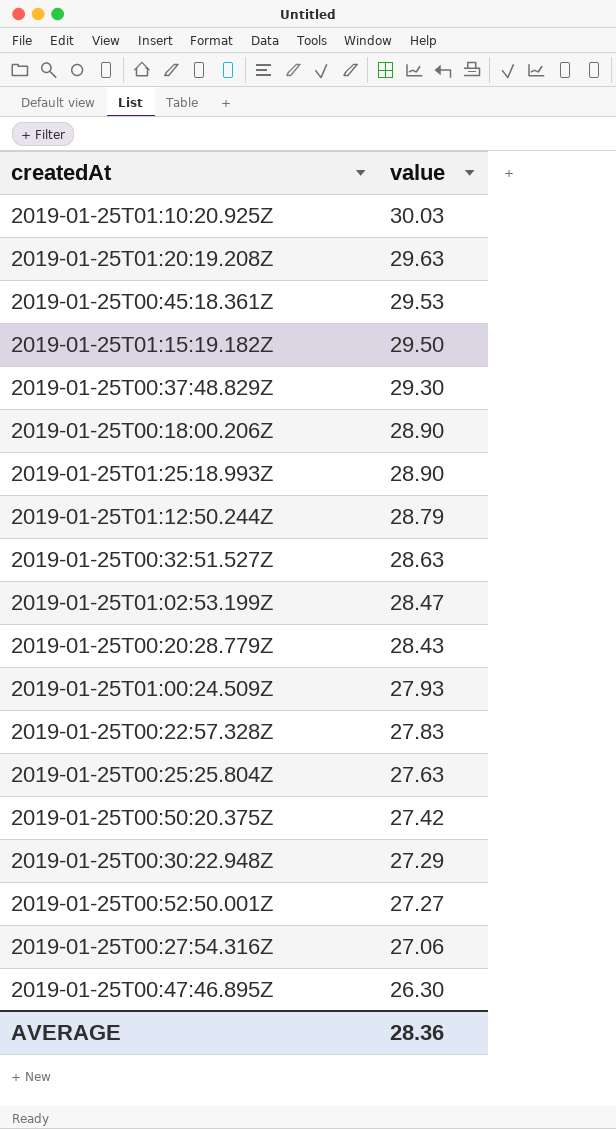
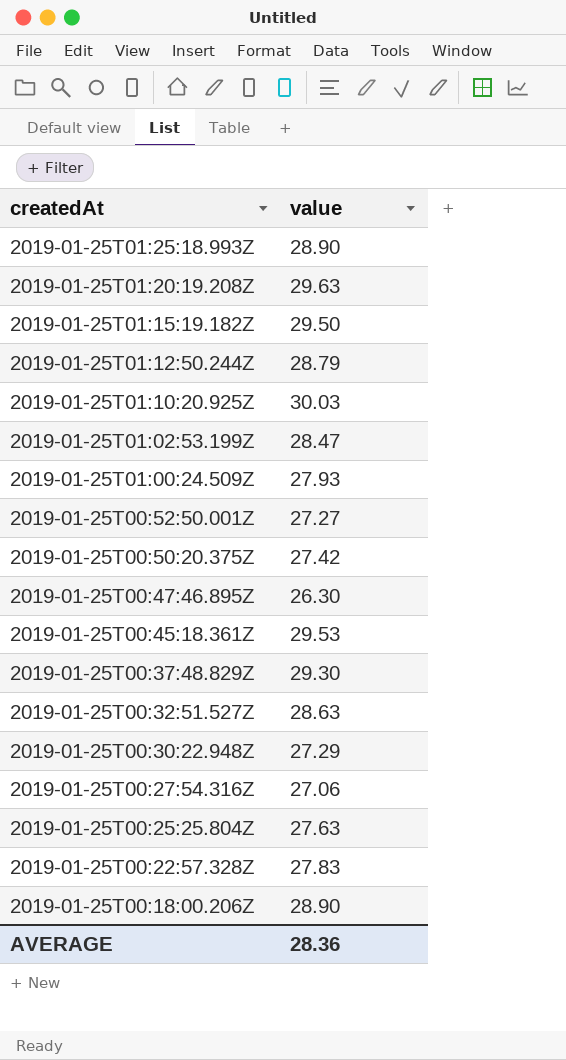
row order: value descending -> createdAt descending
row 2019-01-25T00:20:28.779Z: 28.43 -> none

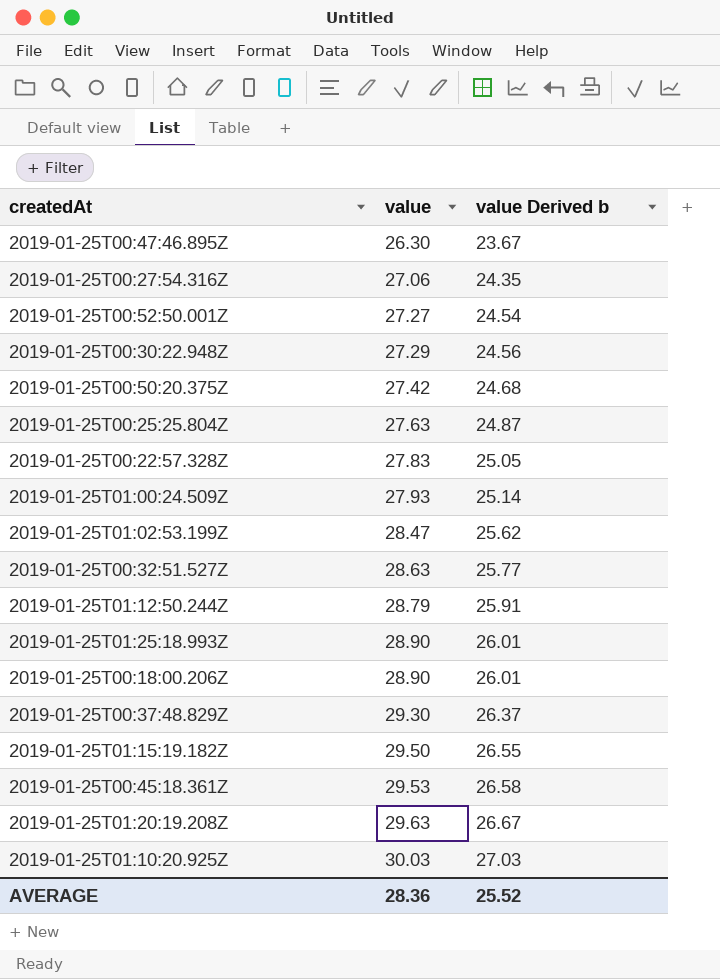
row order: createdAt descending -> value ascending
column value Derived b | formula: none -> [value] * 0.9

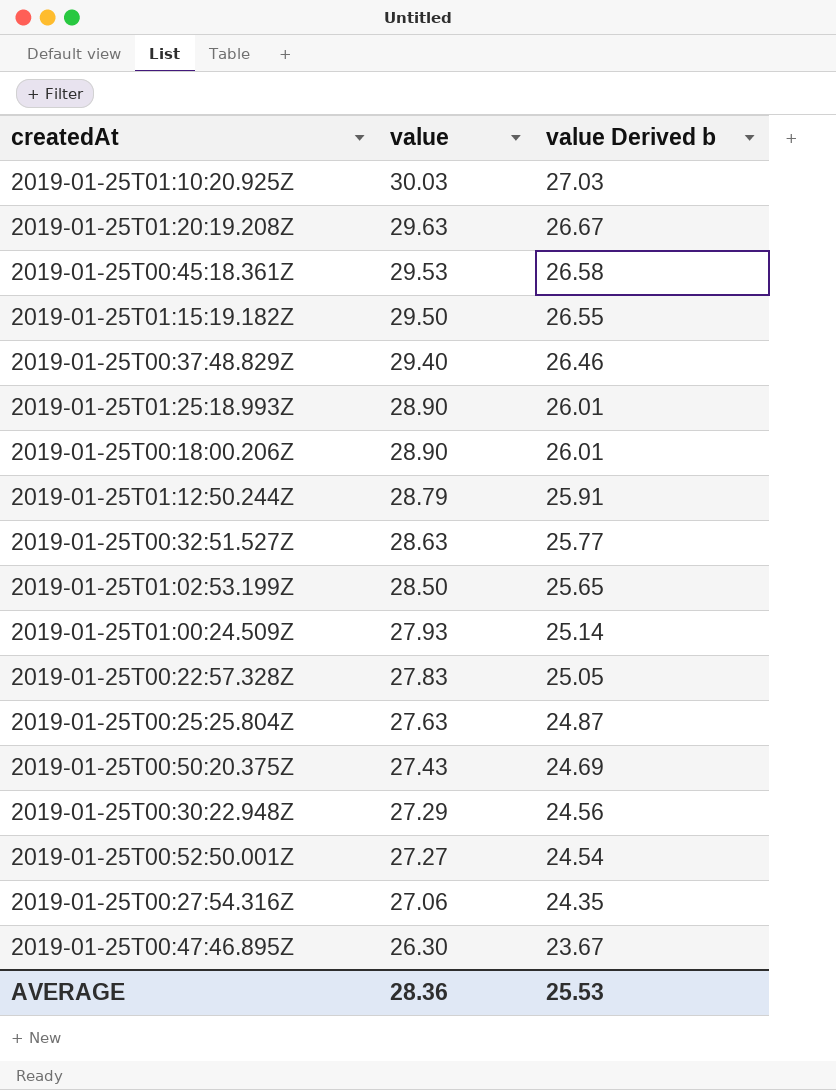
row order: value ascending -> value descending
2019-01-25T00:37:48.829Z | value: 29.30 -> 29.40
2019-01-25T00:37:48.829Z | value Derived b: 26.37 -> 26.46
2019-01-25T01:02:53.199Z | value: 28.47 -> 28.50
2019-01-25T01:02:53.199Z | value Derived b: 25.62 -> 25.65
2019-01-25T00:50:20.375Z | value: 27.42 -> 27.43
2019-01-25T00:50:20.375Z | value Derived b: 24.68 -> 24.69
AVERAGE | value Derived b: 25.52 -> 25.53

